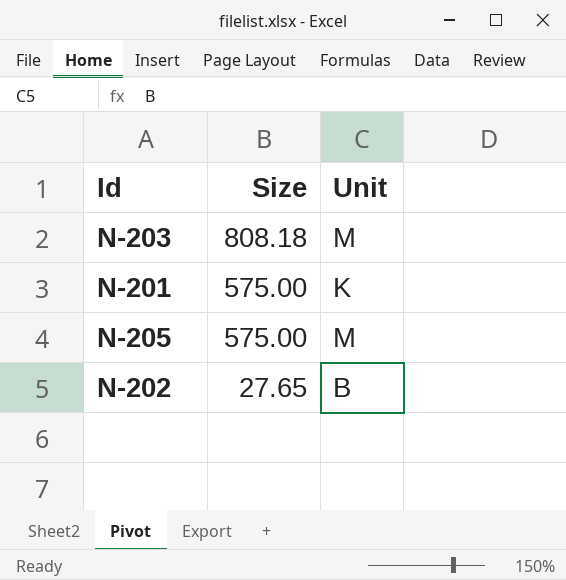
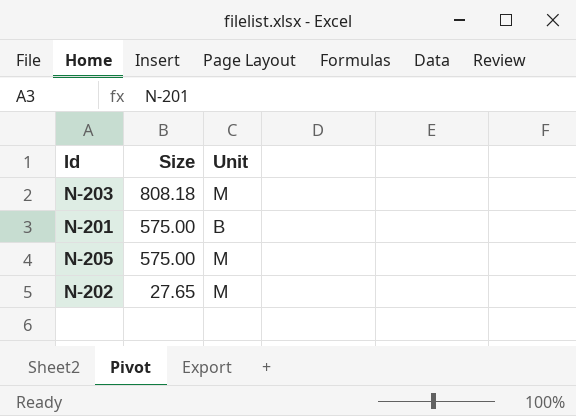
N-201 | Unit: K -> B
N-202 | Unit: B -> M

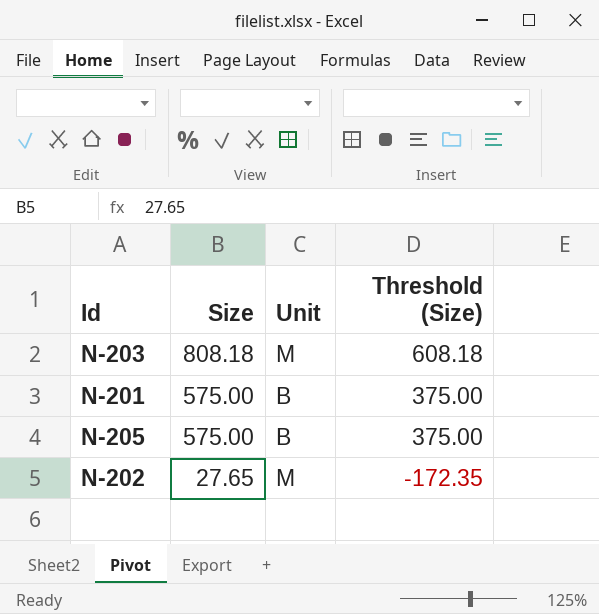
column Threshold (Size) | formula: none -> [Size] - 200
N-205 | Unit: M -> B

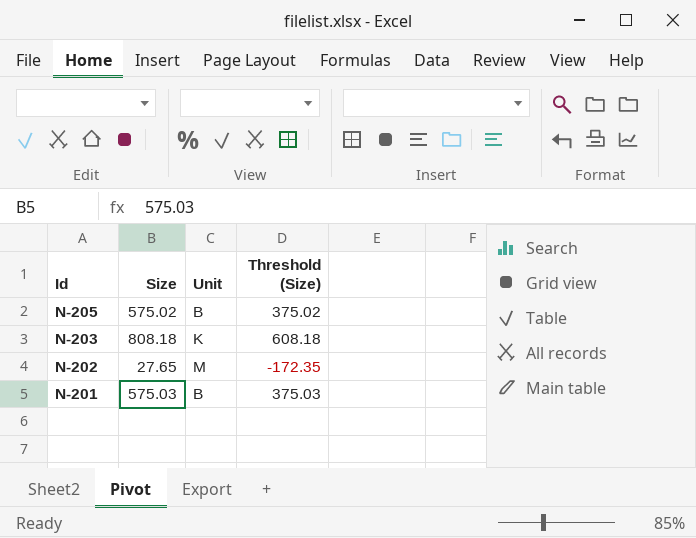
row order: Size descending -> Id descending
N-205 | Size: 575.00 -> 575.02
N-205 | Threshold (Size): 375.00 -> 375.02
N-203 | Unit: M -> K
N-201 | Size: 575.00 -> 575.03
N-201 | Threshold (Size): 375.00 -> 375.03

